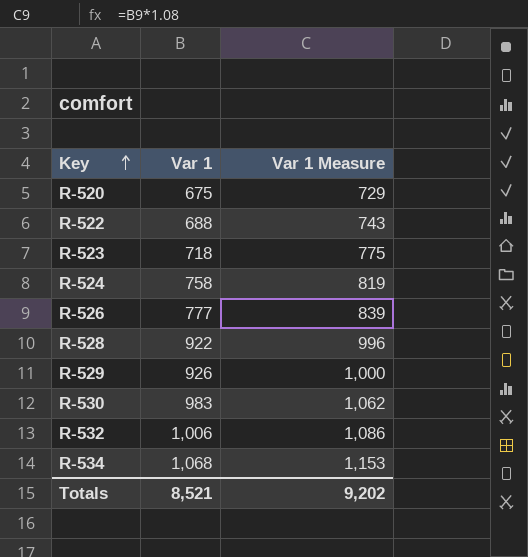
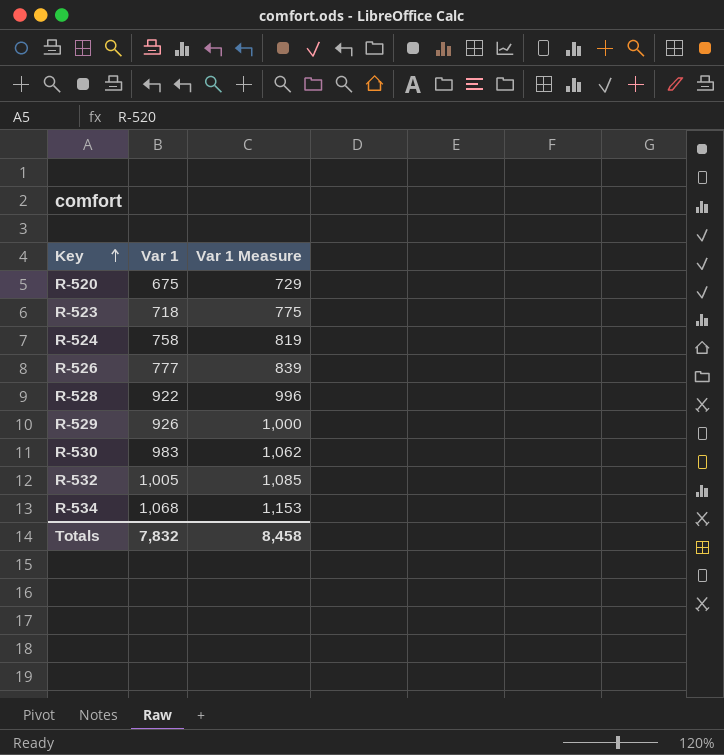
row R-522: 688 | 743 -> none
R-532 | Var 1: 1,006 -> 1,005
R-532 | Var 1 Measure: 1,086 -> 1,085
Totals | Var 1: 8,521 -> 7,832
Totals | Var 1 Measure: 9,202 -> 8,458

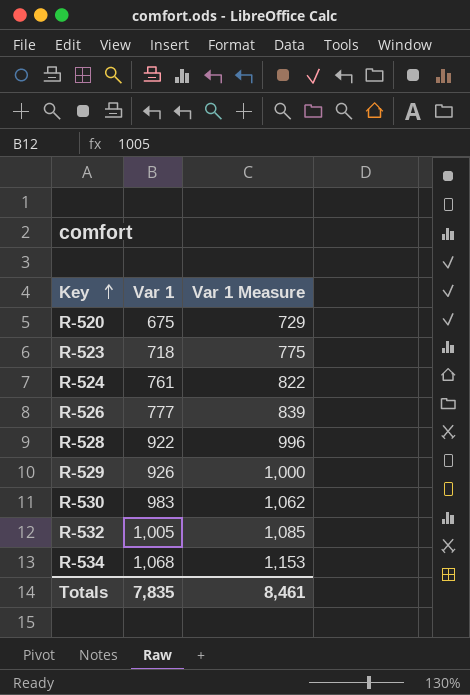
R-524 | Var 1: 758 -> 761
R-524 | Var 1 Measure: 819 -> 822
Totals | Var 1: 7,832 -> 7,835
Totals | Var 1 Measure: 8,458 -> 8,461

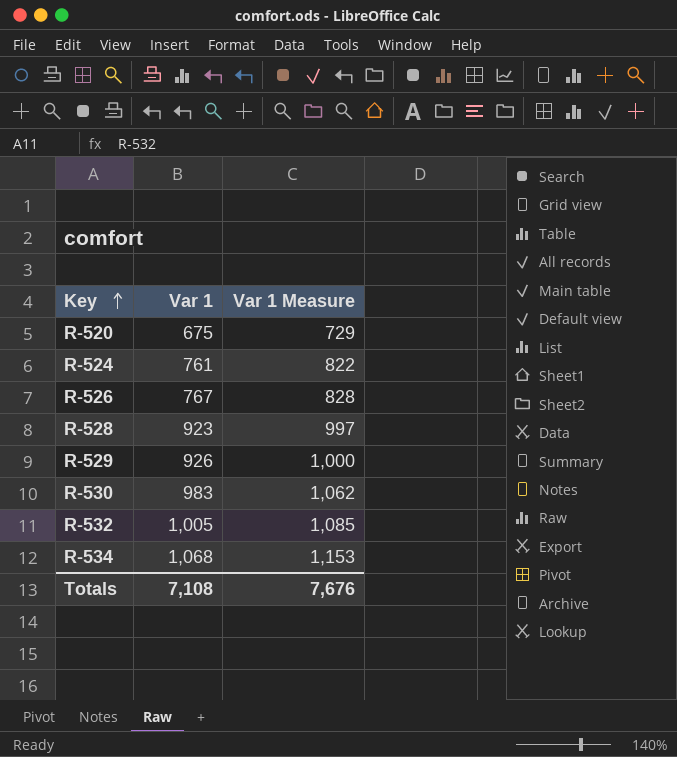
row R-523: 718 | 775 -> none
R-526 | Var 1: 777 -> 767
R-526 | Var 1 Measure: 839 -> 828
R-528 | Var 1: 922 -> 923
R-528 | Var 1 Measure: 996 -> 997
Totals | Var 1: 7,835 -> 7,108
Totals | Var 1 Measure: 8,461 -> 7,676

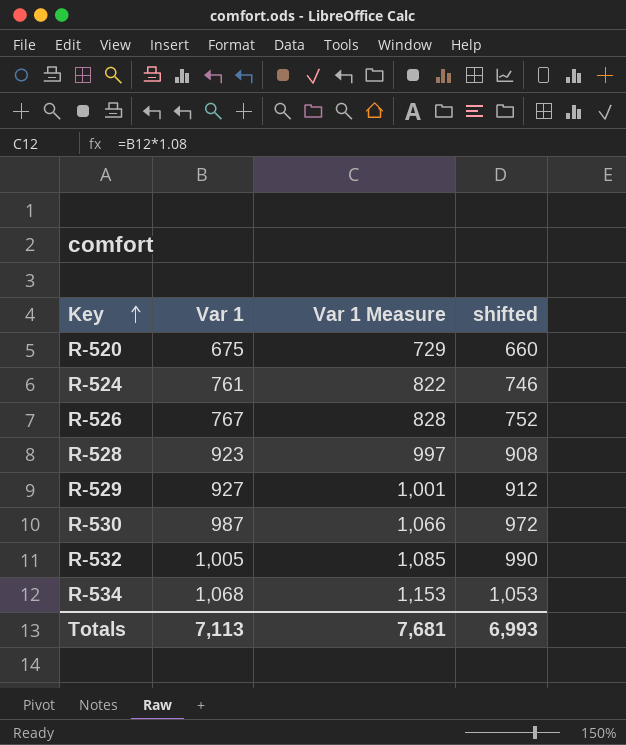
column shifted | formula: none -> [Var 1] - 15
R-529 | Var 1: 926 -> 927
R-529 | Var 1 Measure: 1,000 -> 1,001
R-530 | Var 1: 983 -> 987
R-530 | Var 1 Measure: 1,062 -> 1,066
Totals | Var 1: 7,108 -> 7,113
Totals | Var 1 Measure: 7,676 -> 7,681

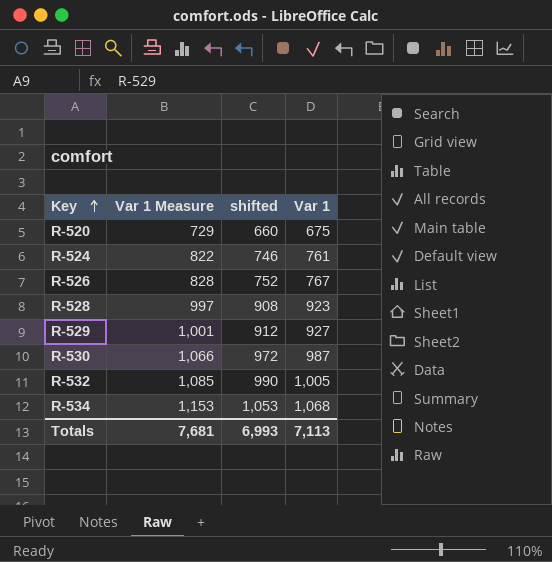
column Var 1 | position: 2 -> 4

